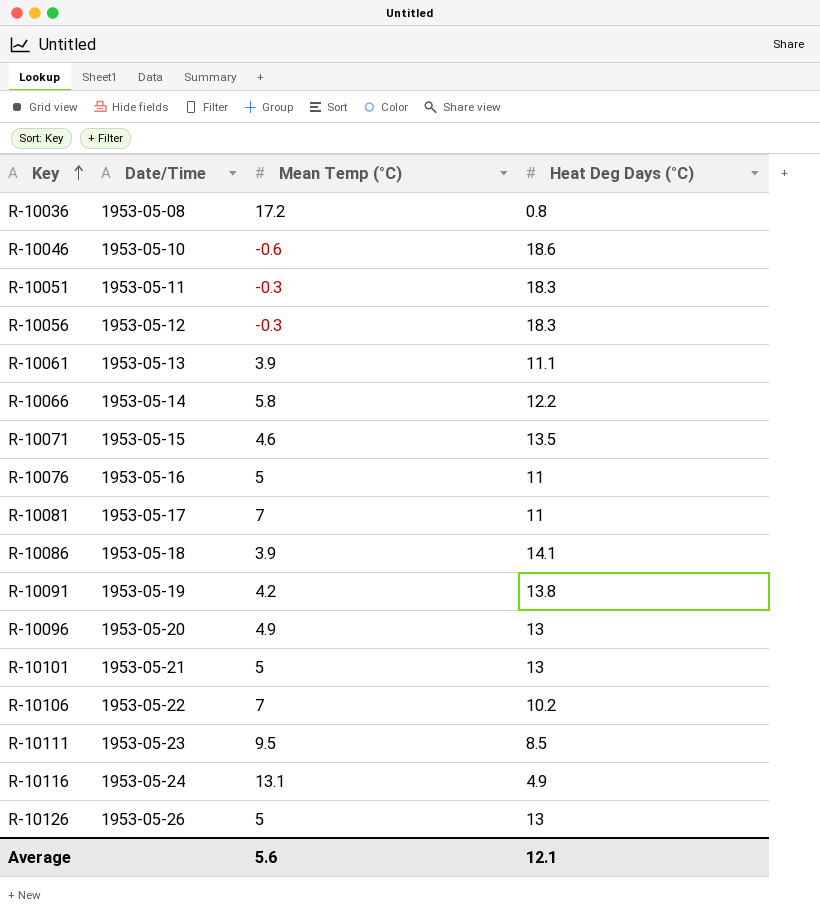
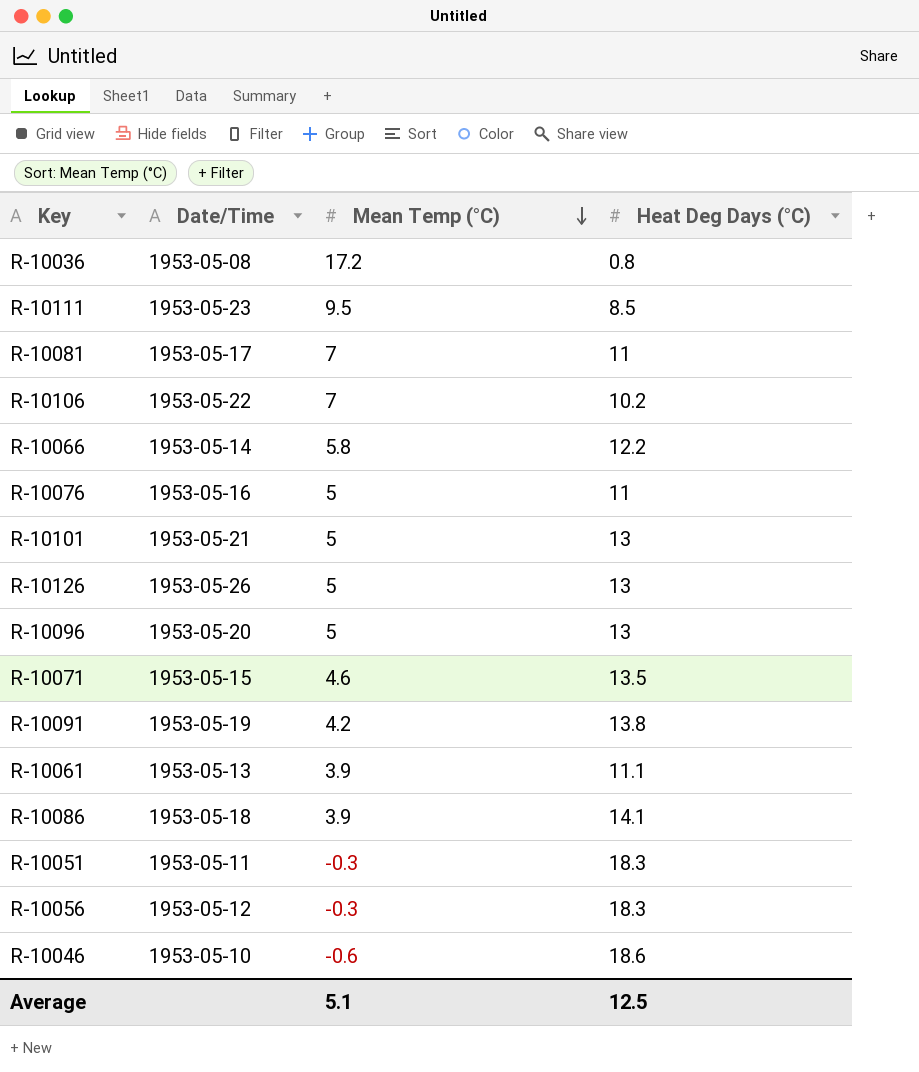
row order: Key ascending -> Mean Temp (°C) descending
row R-10116: 1953-05-24 | 13.1 | 4.9 -> none
R-10096 | Mean Temp (°C): 4.9 -> 5
Average | Mean Temp (°C): 5.6 -> 5.1
Average | Heat Deg Days (°C): 12.1 -> 12.5

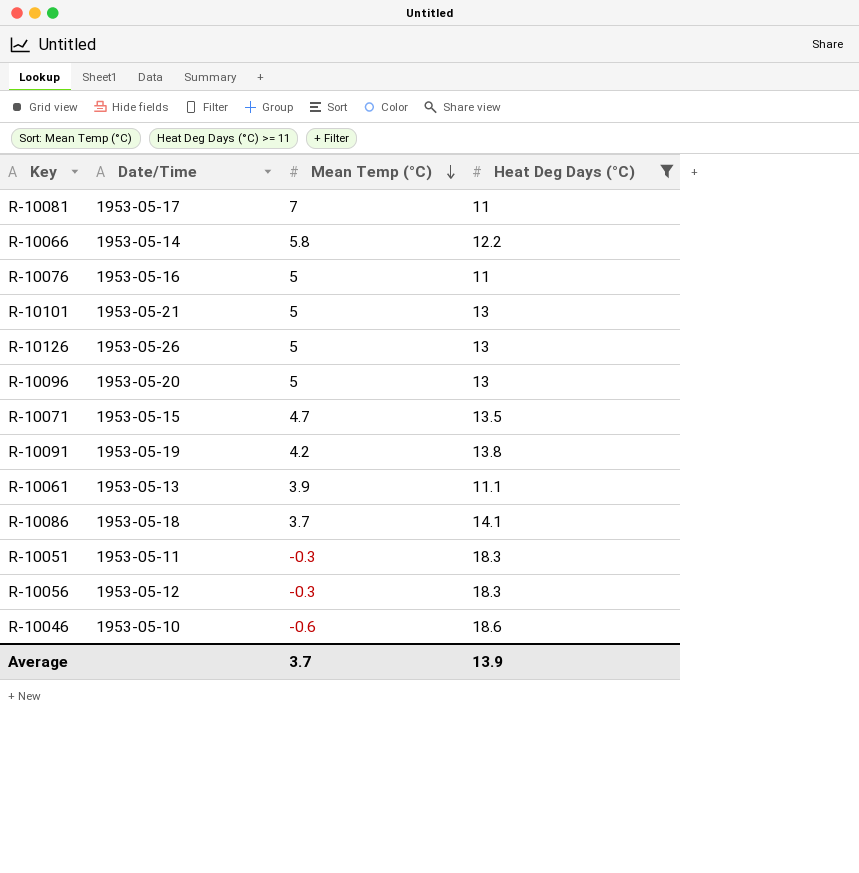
filter: none -> Heat Deg Days (°C) >= 11
R-10071 | Mean Temp (°C): 4.6 -> 4.7
R-10086 | Mean Temp (°C): 3.9 -> 3.7
Average | Mean Temp (°C): 5.1 -> 3.7
Average | Heat Deg Days (°C): 12.5 -> 13.9

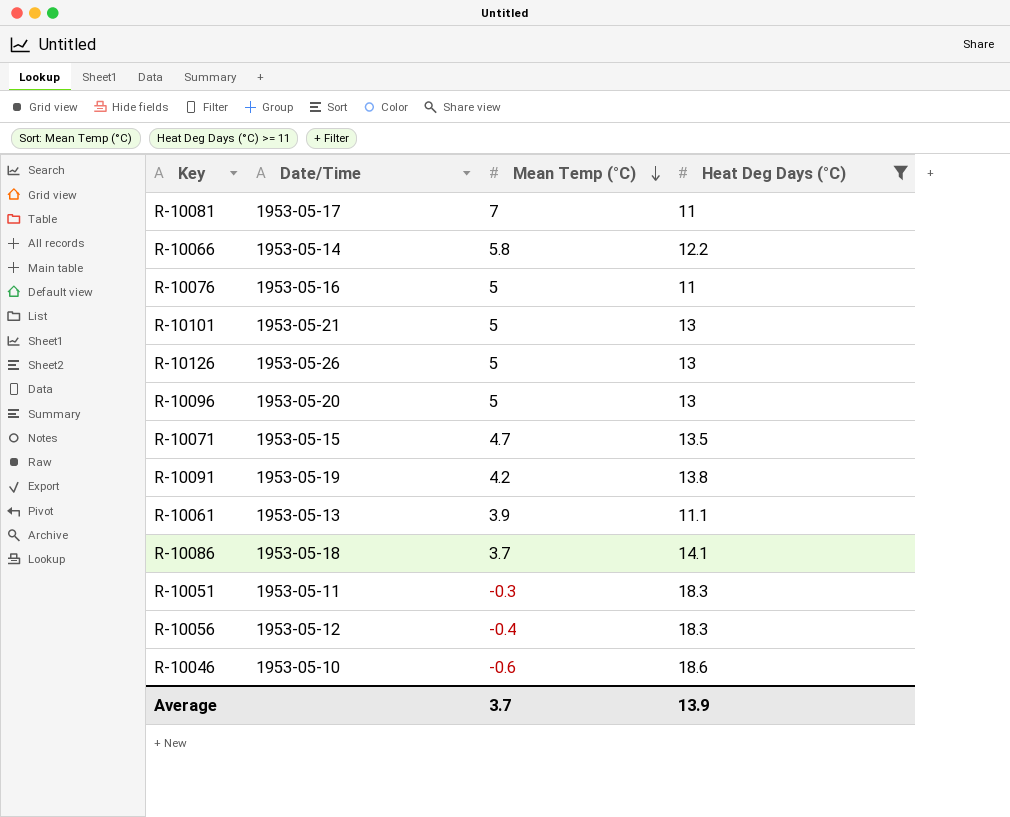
R-10056 | Mean Temp (°C): -0.3 -> -0.4

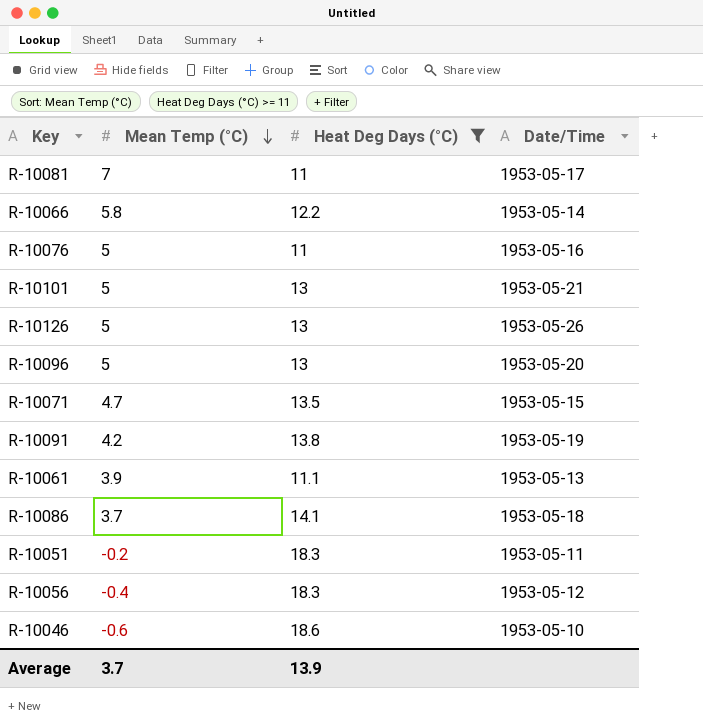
column Date/Time | position: 2 -> 4
R-10051 | Mean Temp (°C): -0.3 -> -0.2

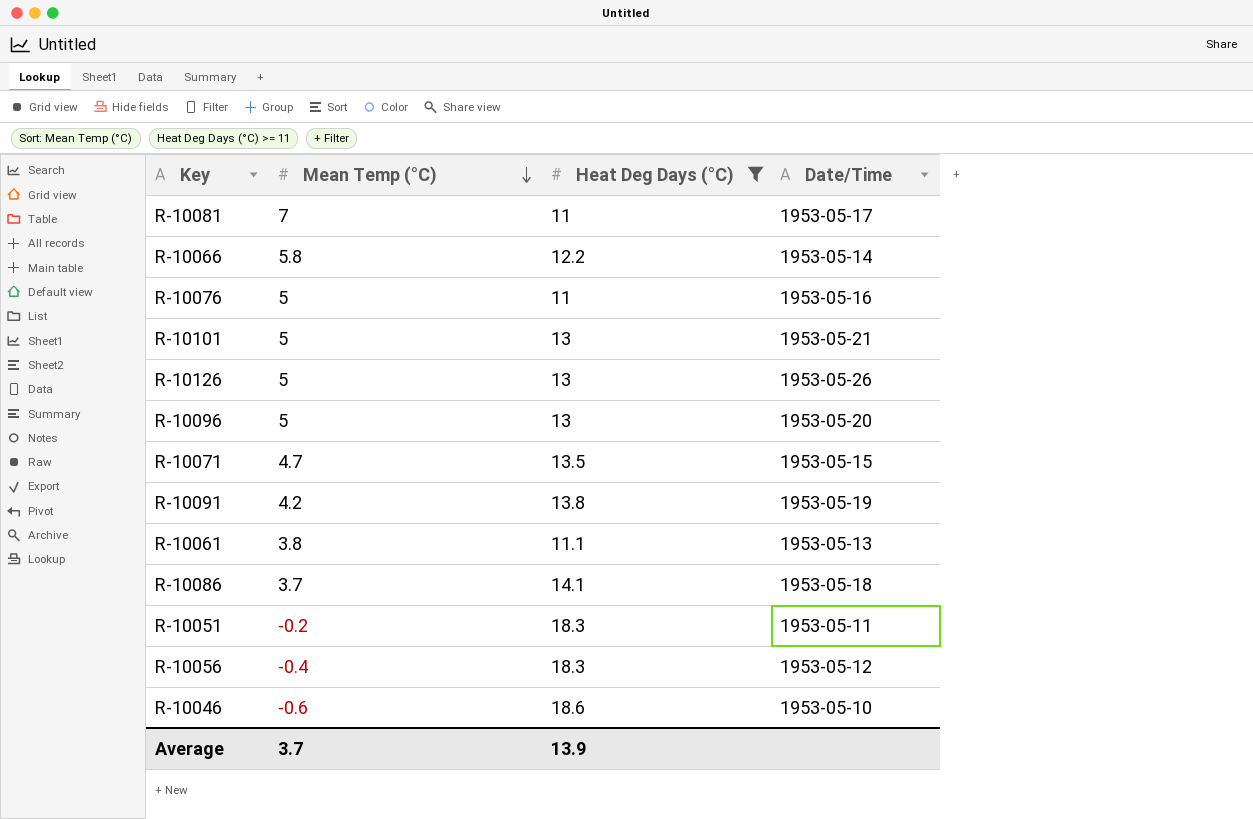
R-10061 | Mean Temp (°C): 3.9 -> 3.8

